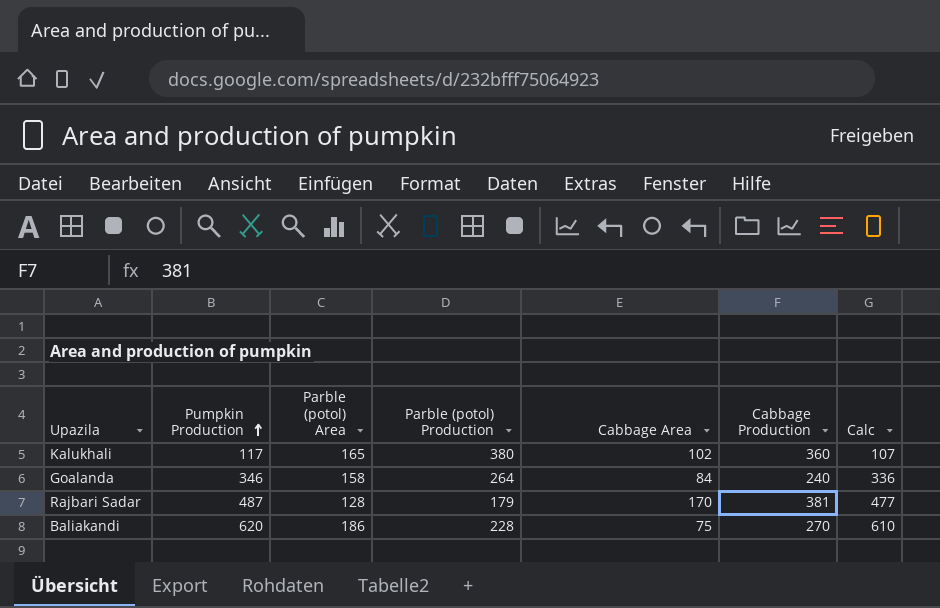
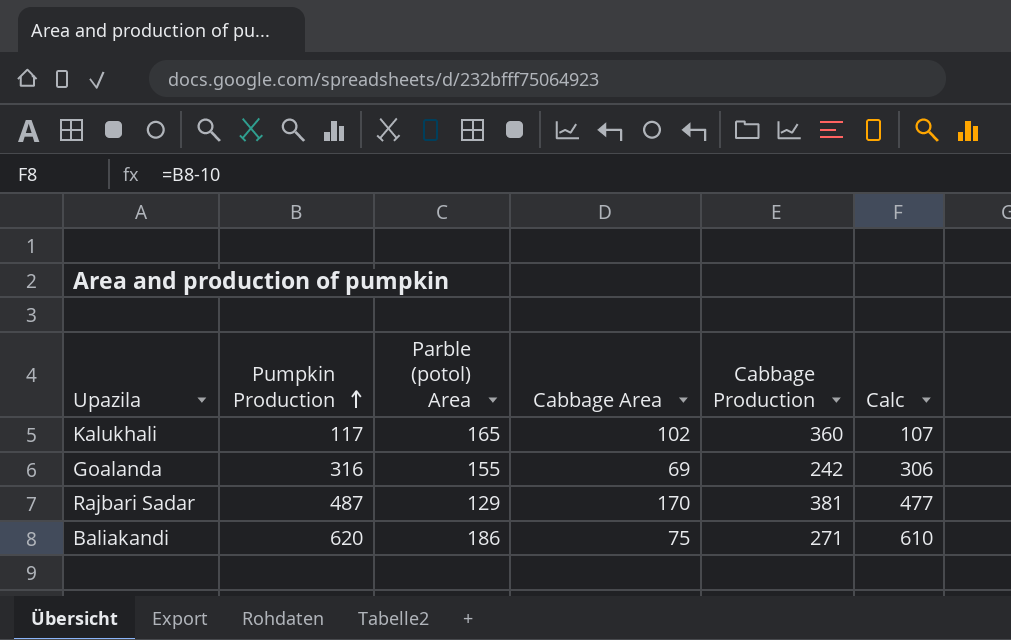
column Parble (potol) Production | position: 4 -> none
Goalanda | Pumpkin Production: 346 -> 316
Goalanda | Parble (potol) Area: 158 -> 155
Goalanda | Cabbage Area: 84 -> 69
Goalanda | Cabbage Production: 240 -> 242
Goalanda | Calc: 336 -> 306
Rajbari Sadar | Parble (potol) Area: 128 -> 129
Baliakandi | Cabbage Production: 270 -> 271

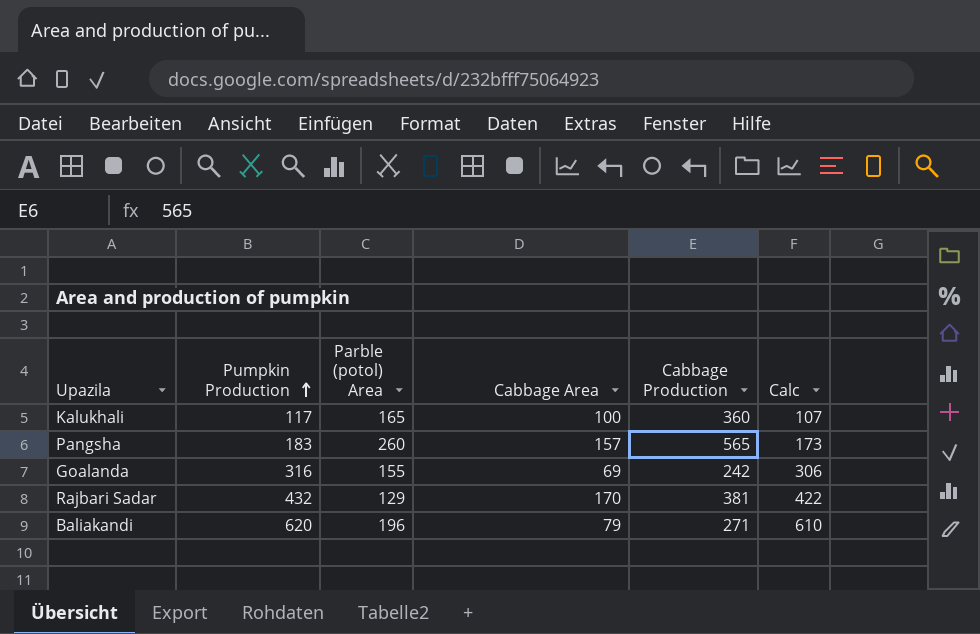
Kalukhali | Cabbage Area: 102 -> 100
row Pangsha: none -> 183 | 260 | 157 | 565 | 173
Rajbari Sadar | Pumpkin Production: 487 -> 432
Rajbari Sadar | Calc: 477 -> 422
Baliakandi | Parble (potol) Area: 186 -> 196
Baliakandi | Cabbage Area: 75 -> 79

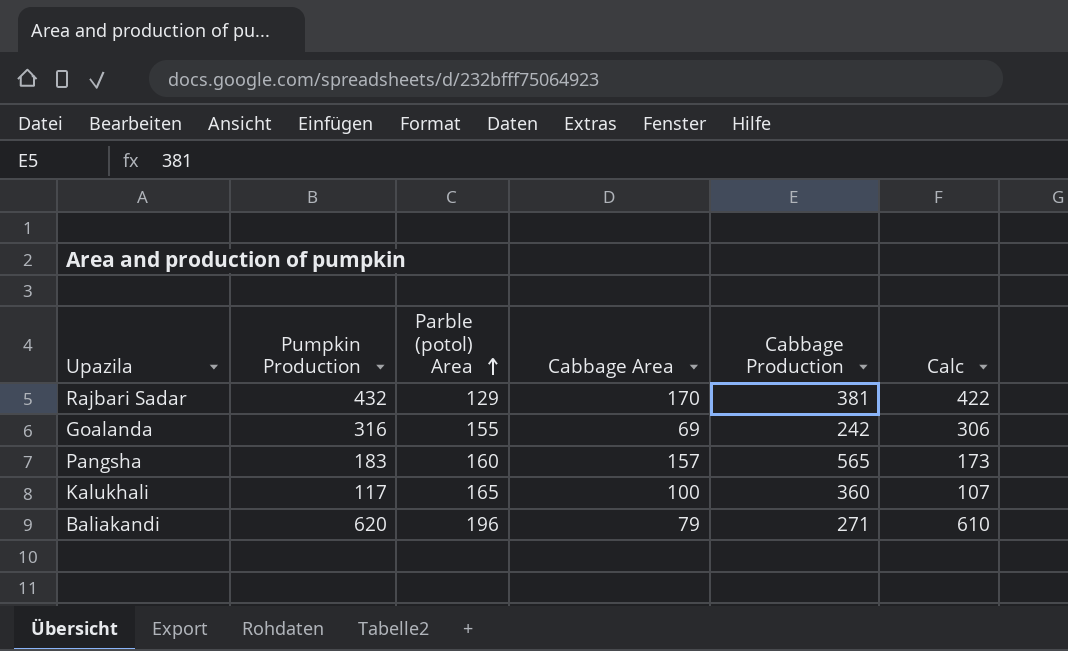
row order: Pumpkin Production ascending -> Parble (potol) Area ascending
Pangsha | Parble (potol) Area: 260 -> 160

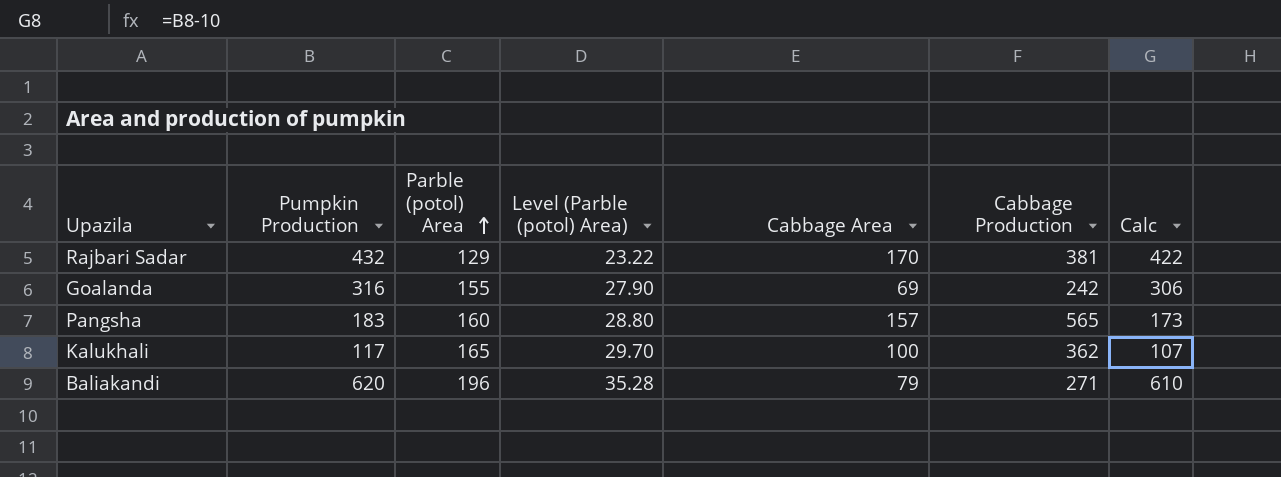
column Level (Parble (potol) Area) | formula: none -> [Parble (potol) Area] * 0.18
Kalukhali | Cabbage Production: 360 -> 362

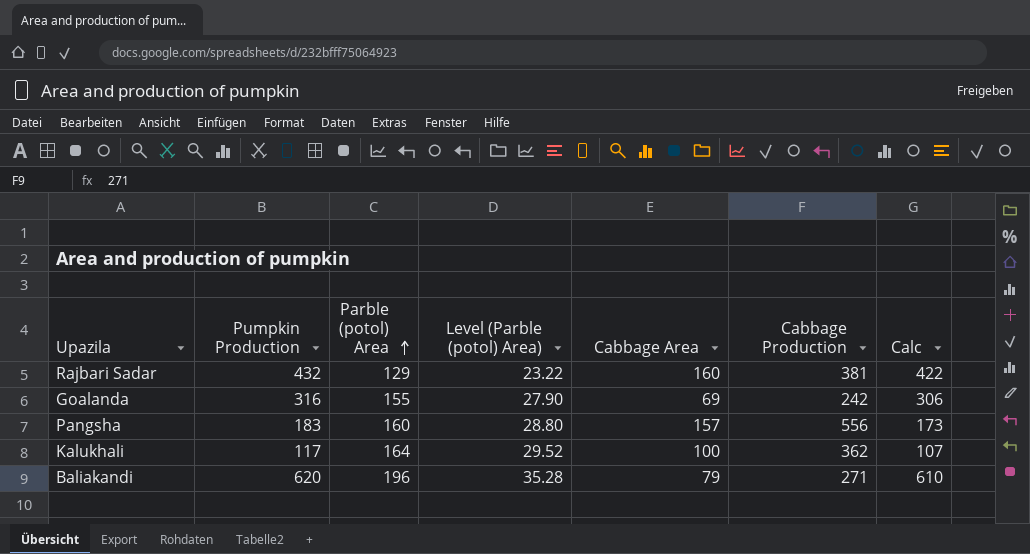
Rajbari Sadar | Cabbage Area: 170 -> 160
Pangsha | Cabbage Production: 565 -> 556
Kalukhali | Parble (potol) Area: 165 -> 164
Kalukhali | Level (Parble (potol) Area): 29.70 -> 29.52

